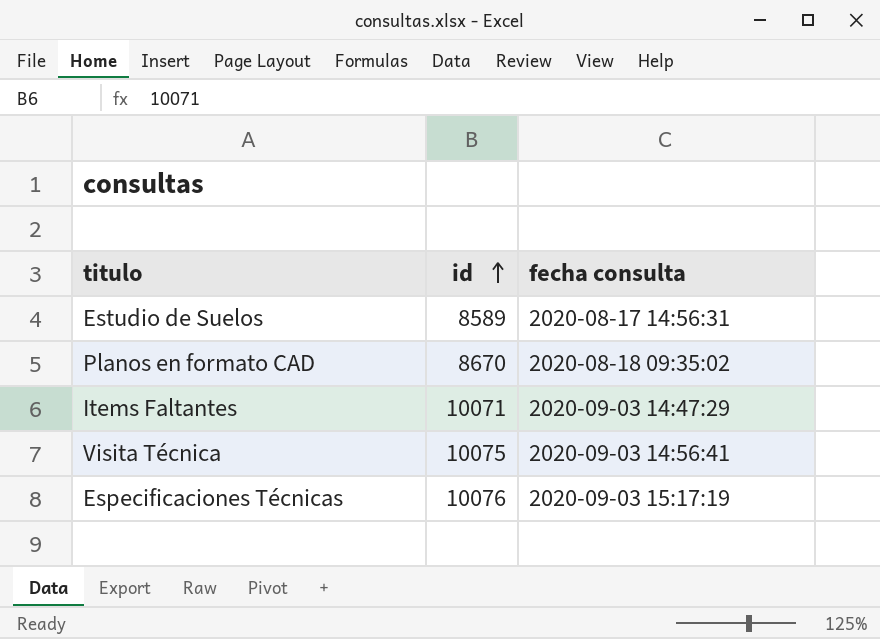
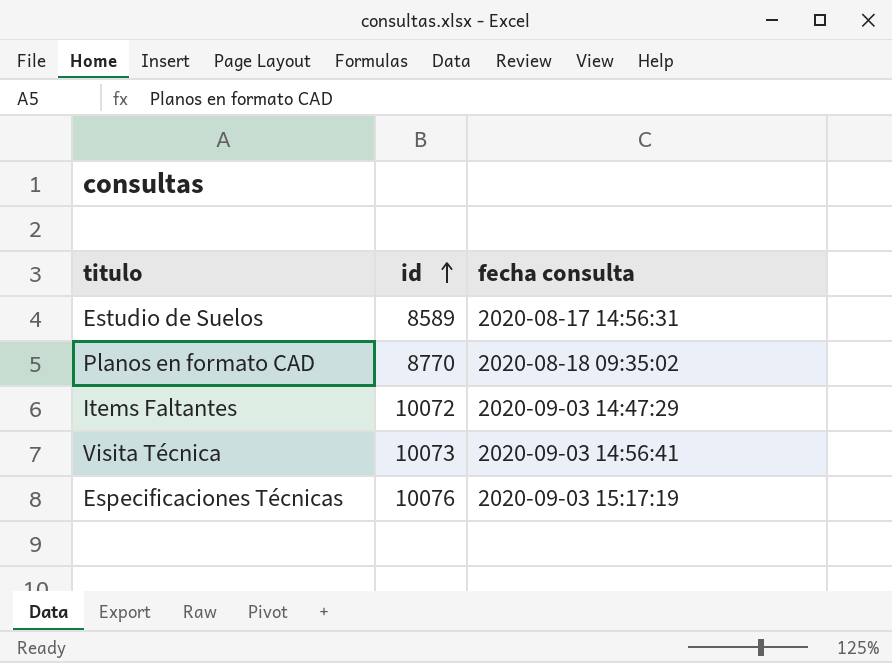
Planos en formato CAD | id: 8670 -> 8770
Items Faltantes | id: 10071 -> 10072
Visita Técnica | id: 10075 -> 10073

